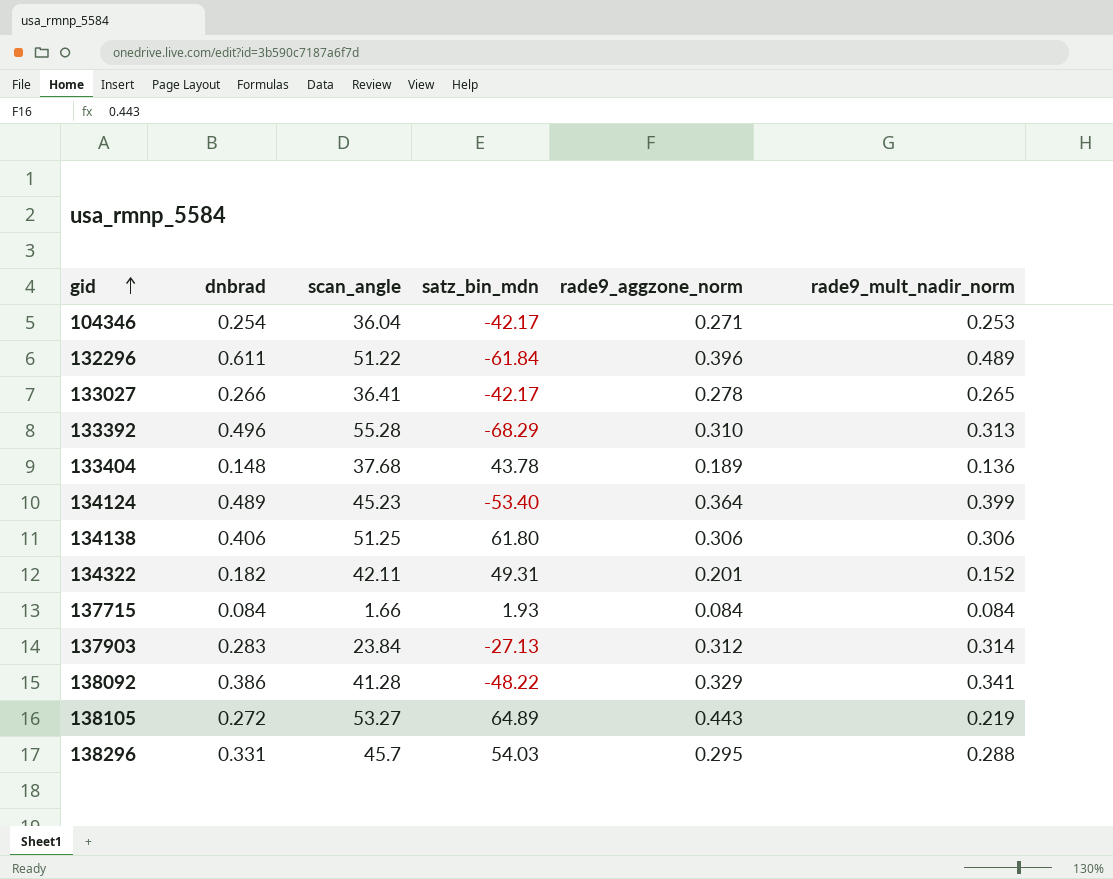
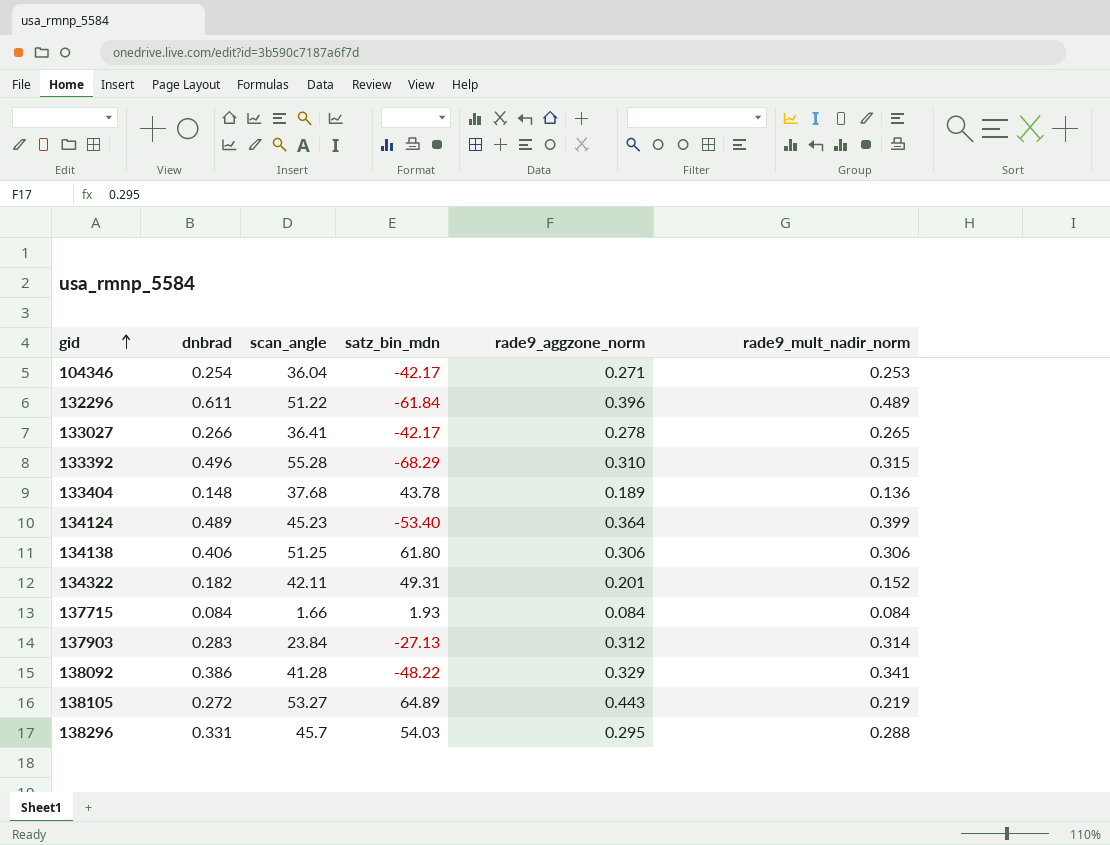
133392 | rade9_mult_nadir_norm: 0.313 -> 0.315

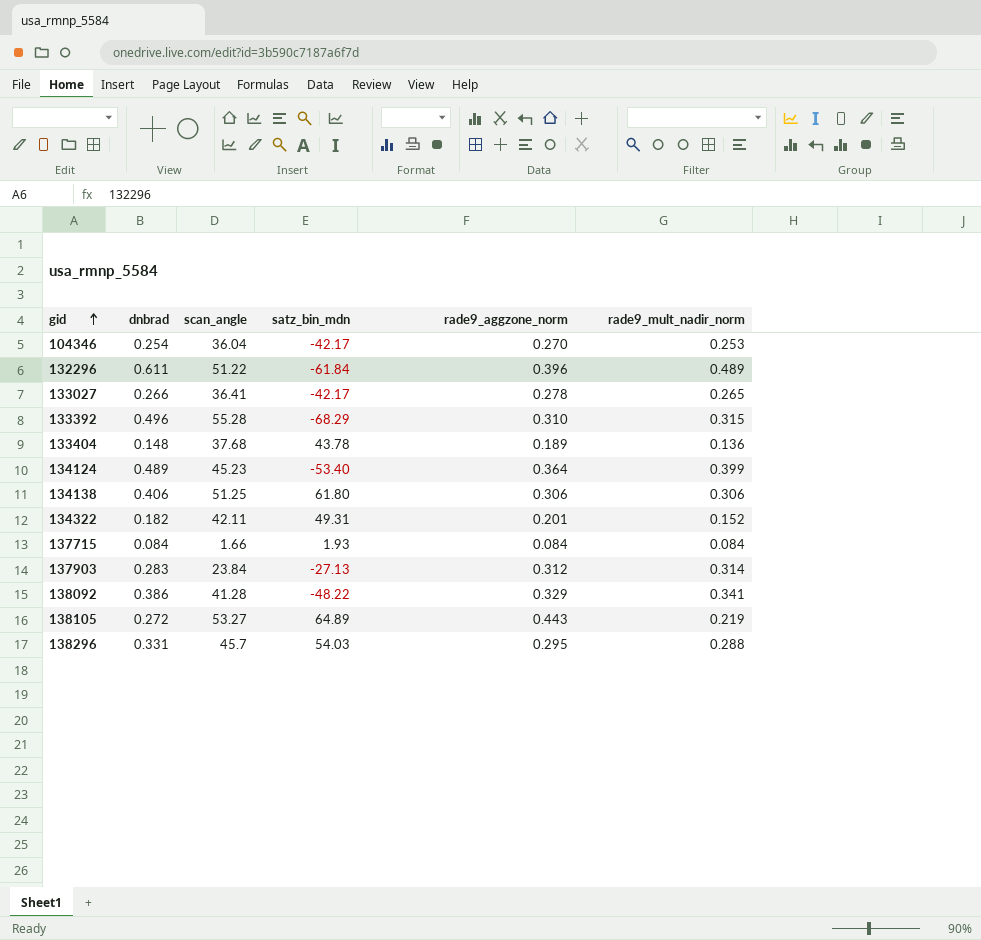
104346 | rade9_aggzone_norm: 0.271 -> 0.270

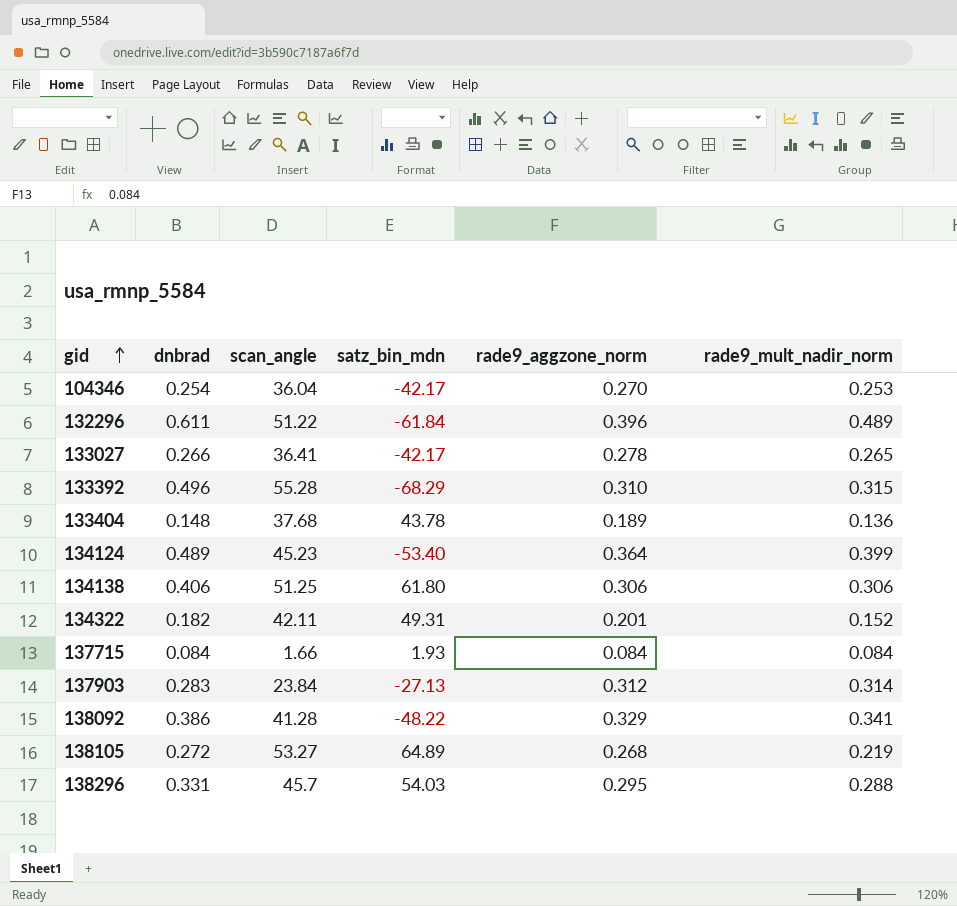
138105 | rade9_aggzone_norm: 0.443 -> 0.268

